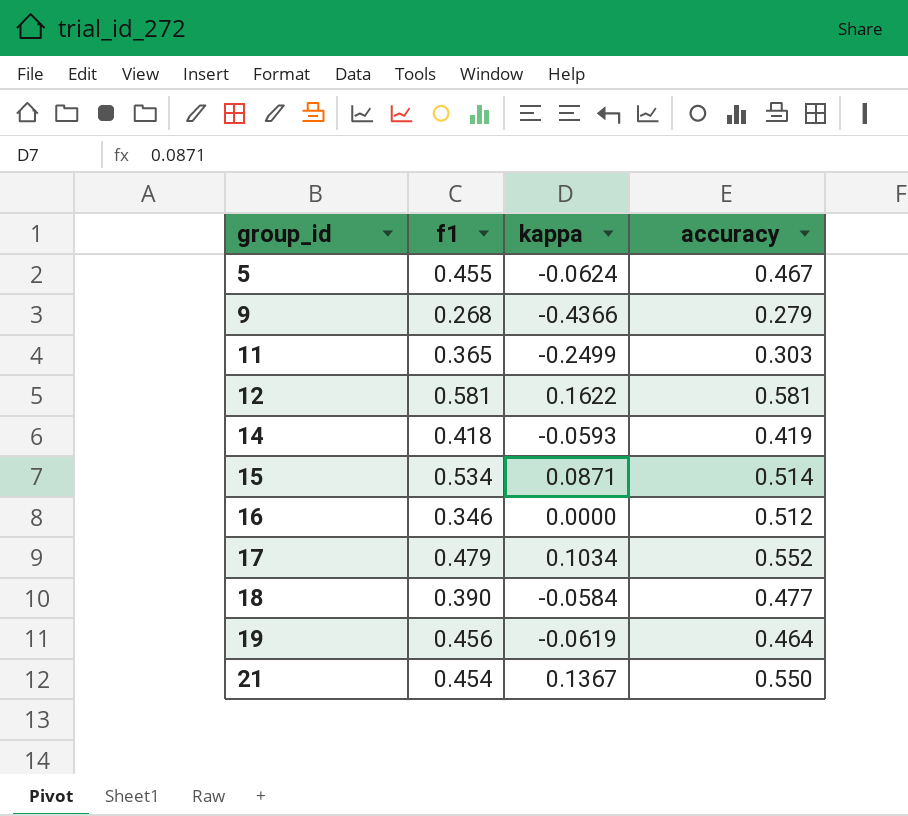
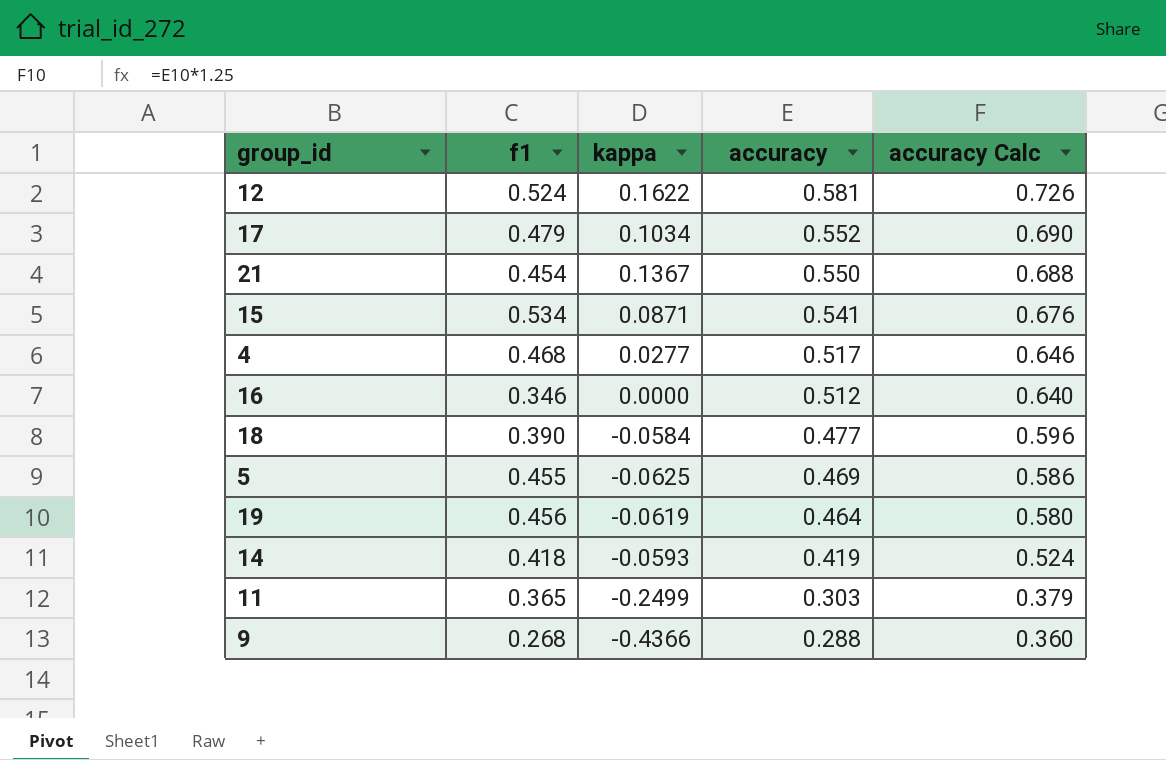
row order: group_id ascending -> accuracy descending
column accuracy Calc | formula: none -> [accuracy] * 1.25
12 | f1: 0.581 -> 0.524
15 | accuracy: 0.514 -> 0.541
row 4: none -> 0.468 | 0.0277 | 0.517 | 0.646
5 | kappa: -0.0624 -> -0.0625
5 | accuracy: 0.467 -> 0.469
9 | accuracy: 0.279 -> 0.288

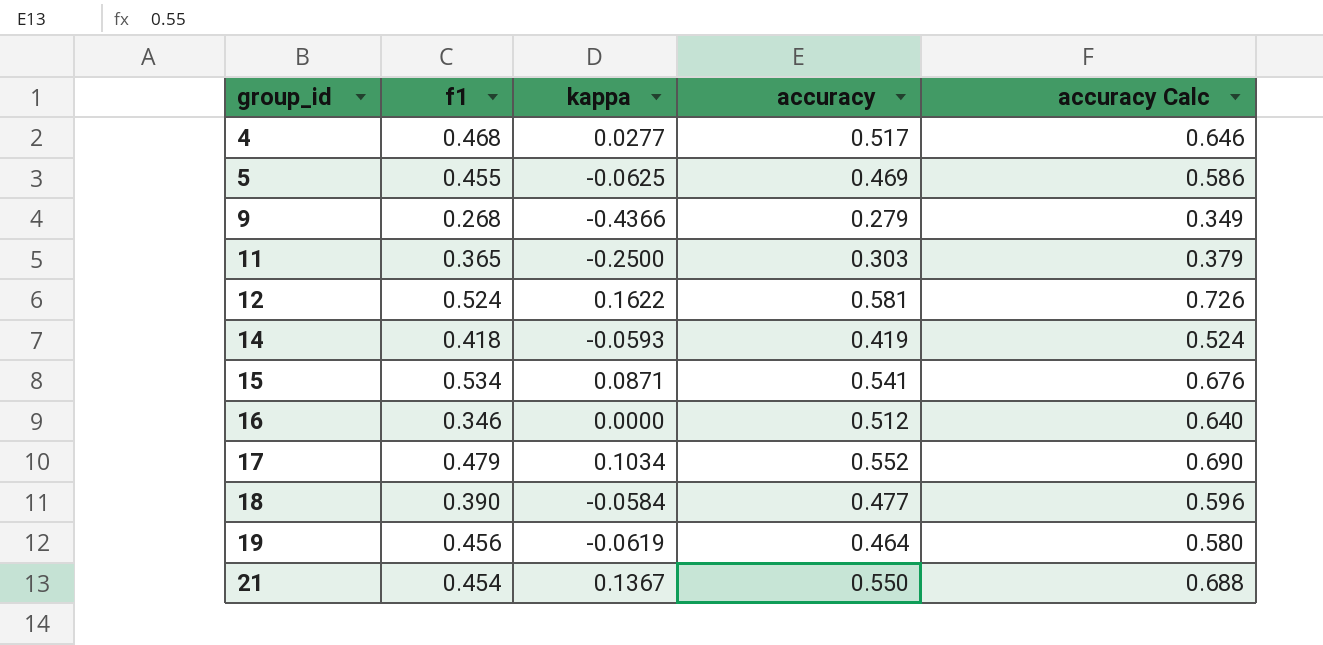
row order: accuracy descending -> group_id ascending
9 | accuracy: 0.288 -> 0.279
9 | accuracy Calc: 0.360 -> 0.349
11 | kappa: -0.2499 -> -0.2500

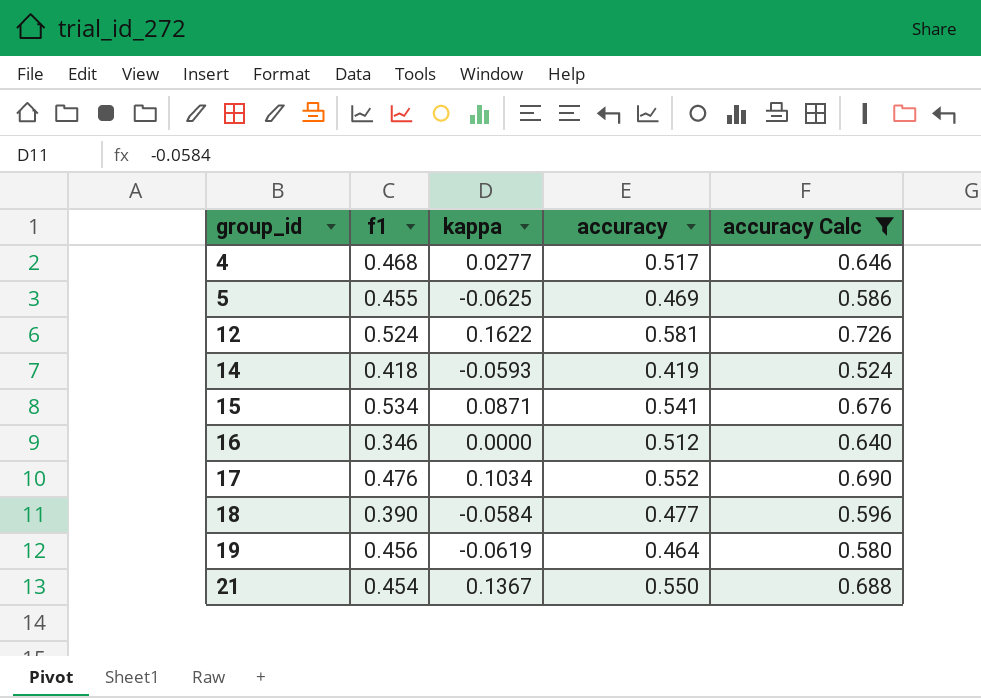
filter: none -> accuracy Calc >= 0.524
17 | f1: 0.479 -> 0.476

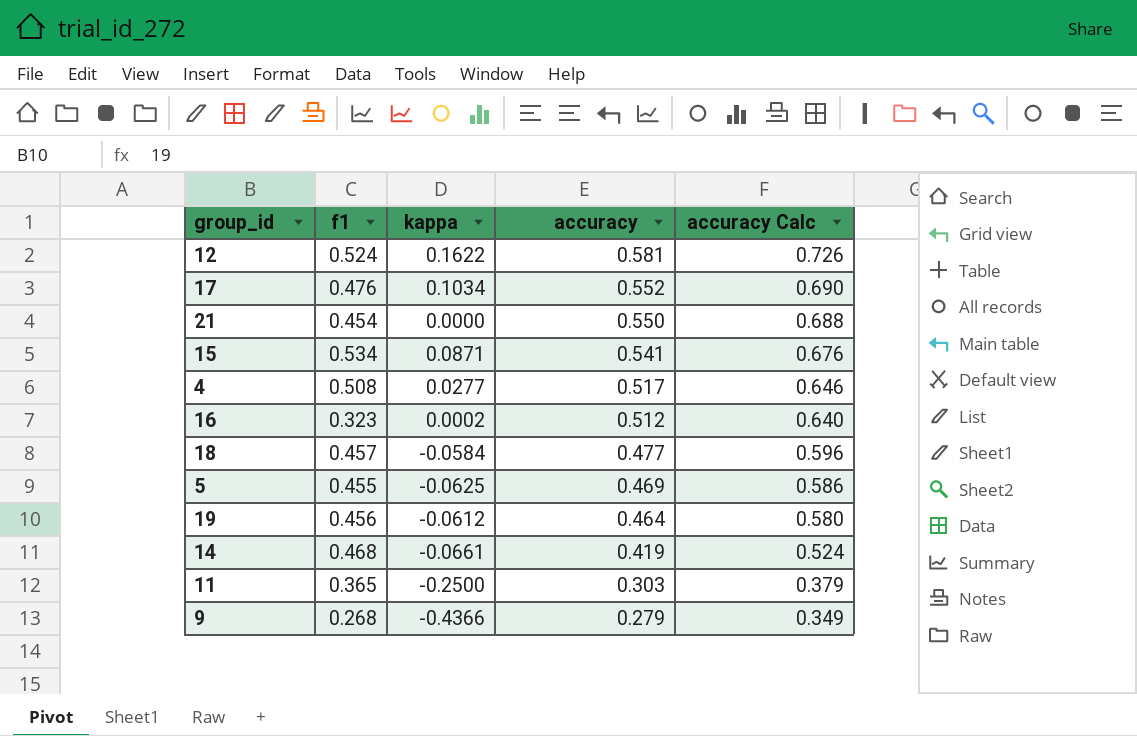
filter: accuracy Calc >= 0.524 -> none
row order: group_id ascending -> accuracy descending
21 | kappa: 0.1367 -> 0.0000
4 | f1: 0.468 -> 0.508
16 | f1: 0.346 -> 0.323
16 | kappa: 0.0000 -> 0.0002
18 | f1: 0.390 -> 0.457
19 | kappa: -0.0619 -> -0.0612
14 | f1: 0.418 -> 0.468
14 | kappa: -0.0593 -> -0.0661

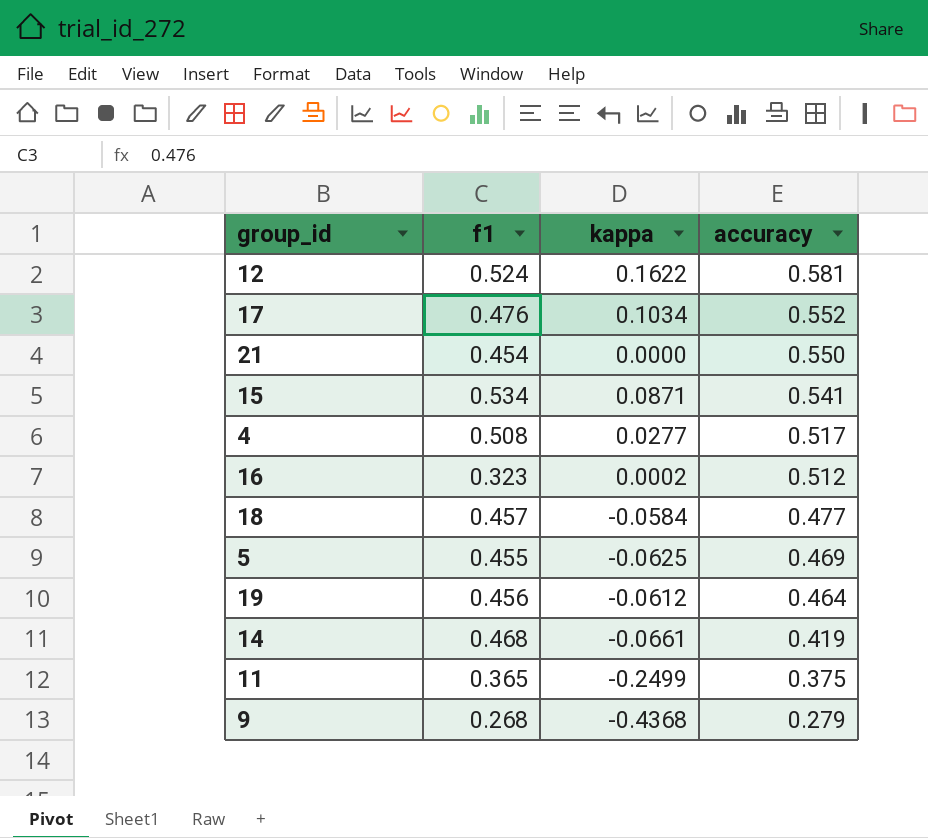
column accuracy Calc | formula: [accuracy] * 1.25 -> none
11 | kappa: -0.2500 -> -0.2499
11 | accuracy: 0.303 -> 0.375
9 | kappa: -0.4366 -> -0.4368

